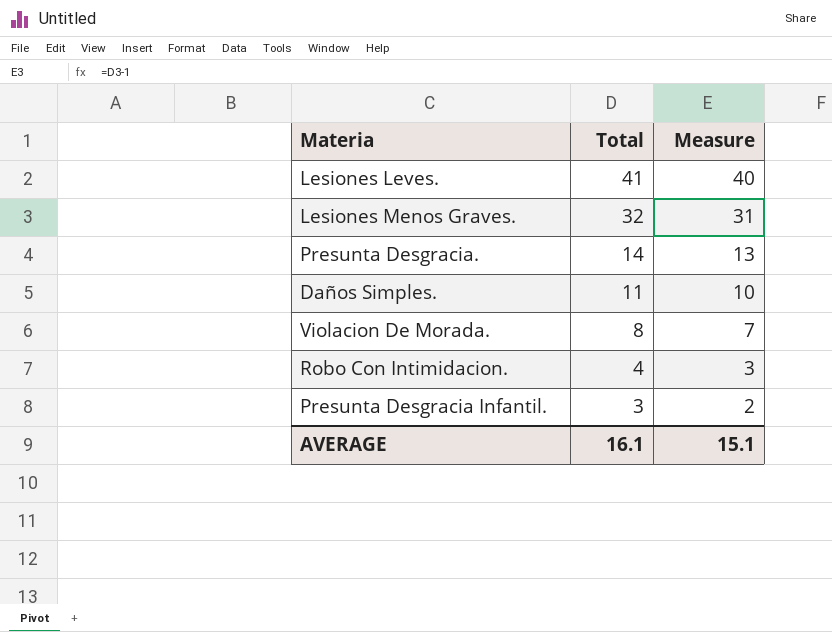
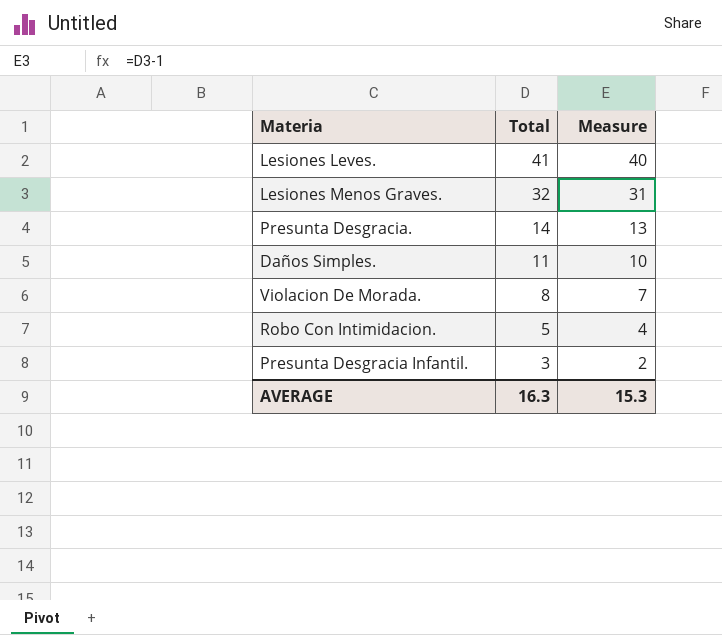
Robo Con Intimidacion. | Total: 4 -> 5
Robo Con Intimidacion. | Measure: 3 -> 4
AVERAGE | Total: 16.1 -> 16.3
AVERAGE | Measure: 15.1 -> 15.3

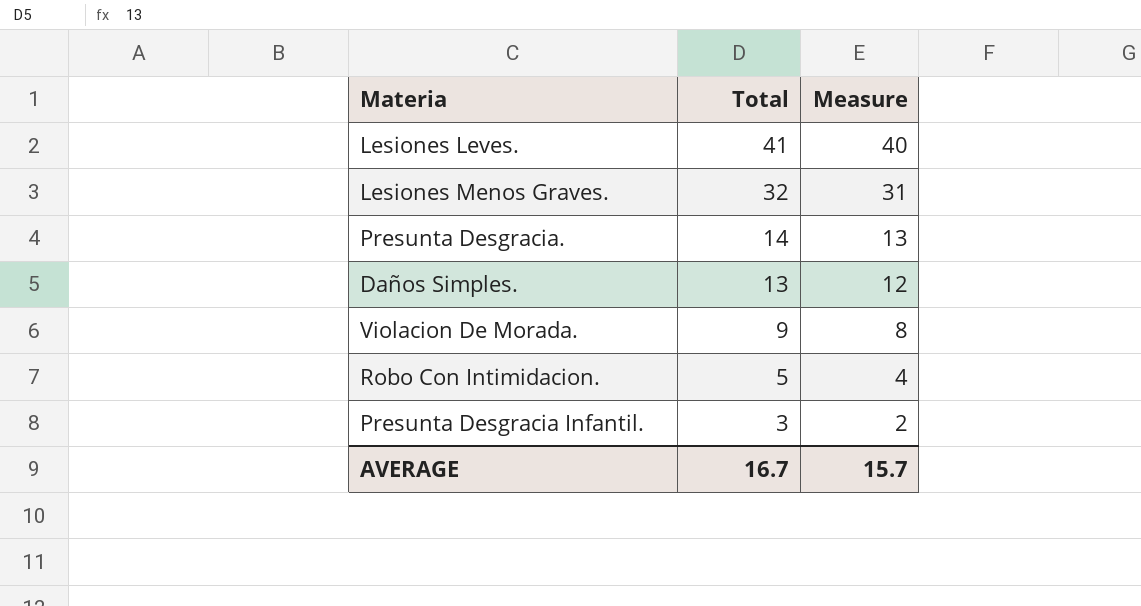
Daños Simples. | Total: 11 -> 13
Daños Simples. | Measure: 10 -> 12
Violacion De Morada. | Total: 8 -> 9
Violacion De Morada. | Measure: 7 -> 8
AVERAGE | Total: 16.3 -> 16.7
AVERAGE | Measure: 15.3 -> 15.7

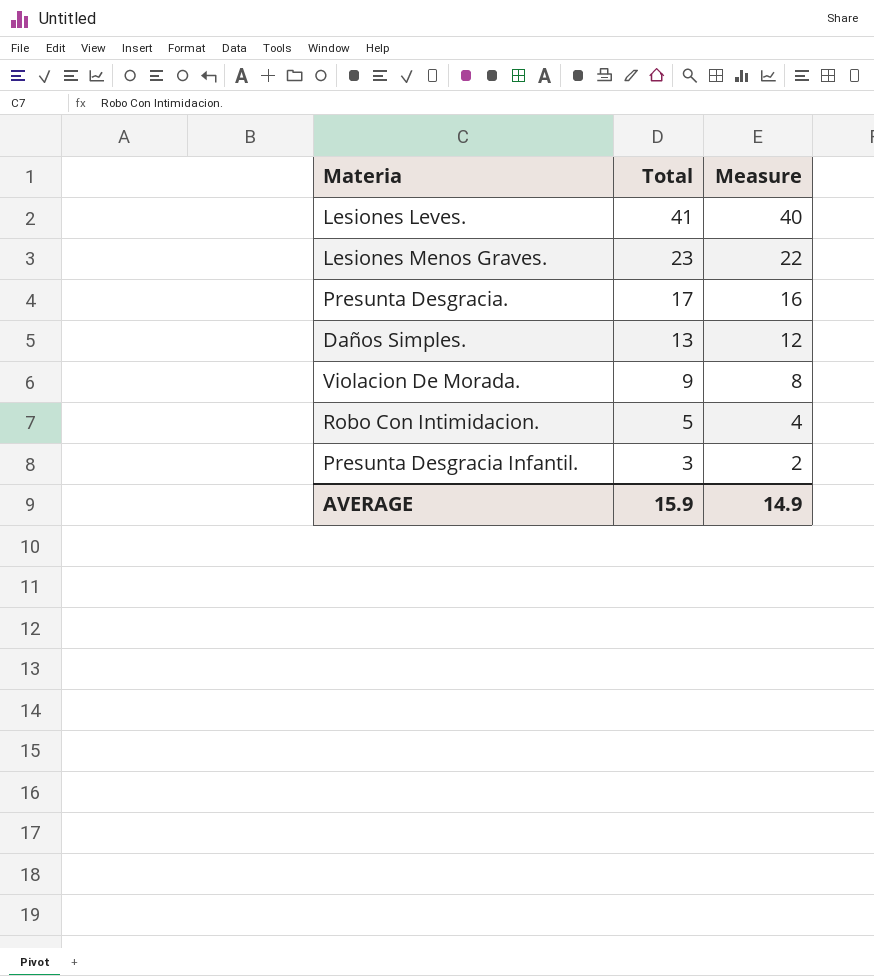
Lesiones Menos Graves. | Total: 32 -> 23
Lesiones Menos Graves. | Measure: 31 -> 22
Presunta Desgracia. | Total: 14 -> 17
Presunta Desgracia. | Measure: 13 -> 16
AVERAGE | Total: 16.7 -> 15.9
AVERAGE | Measure: 15.7 -> 14.9

